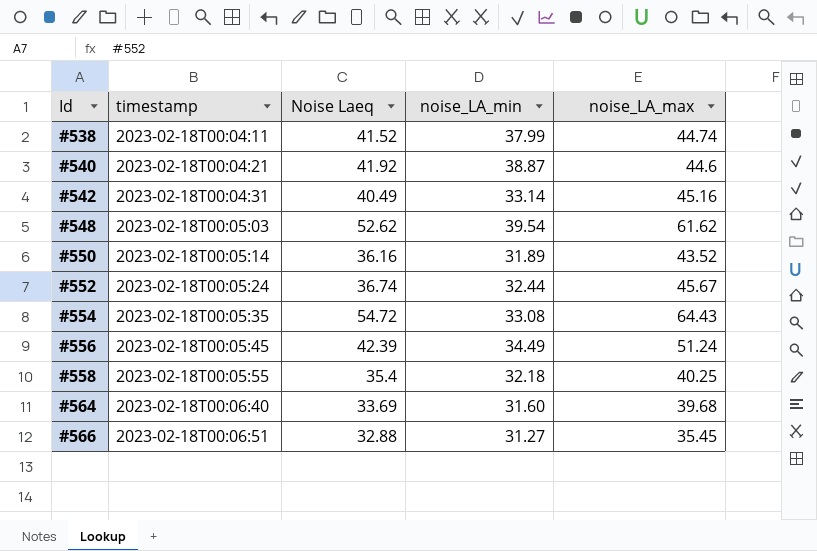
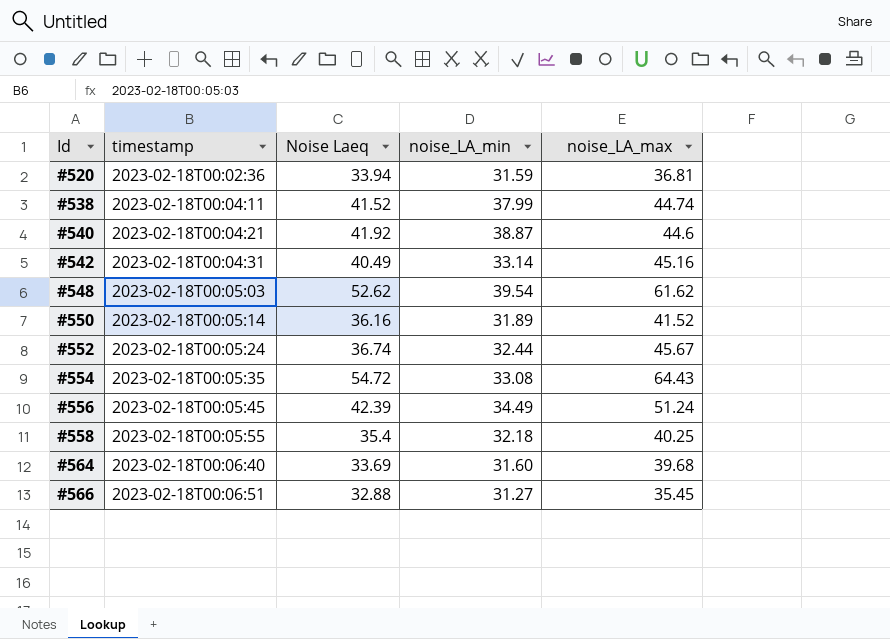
row #520: none -> 2023-02-18T00:02:36 | 33.94 | 31.59 | 36.81
#550 | noise_LA_max: 43.52 -> 41.52

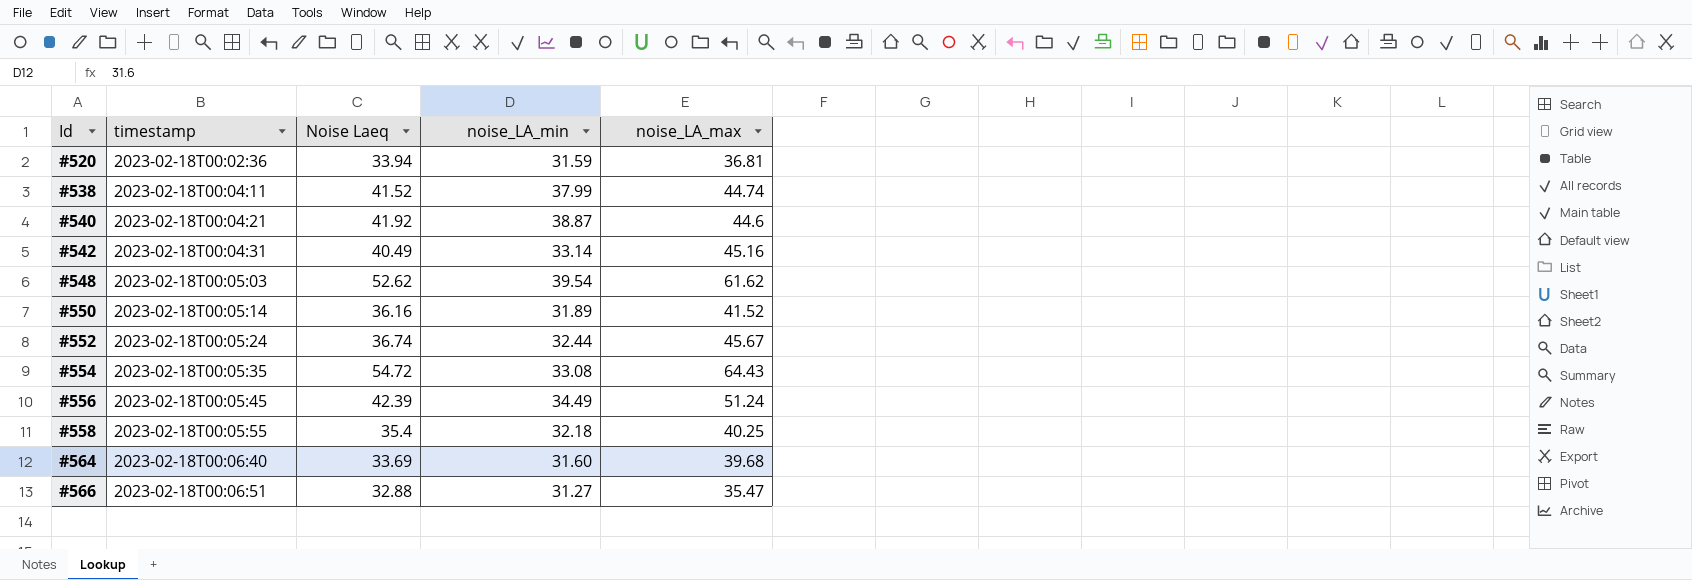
#566 | noise_LA_max: 35.45 -> 35.47

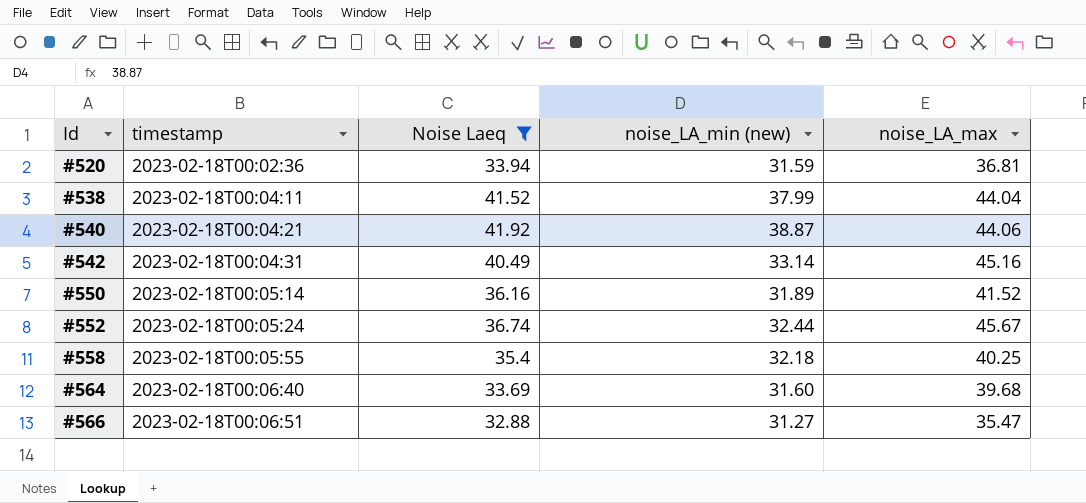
filter: none -> Noise Laeq <= 41.92
column name: noise_LA_min -> noise_LA_min (new)
#538 | noise_LA_max: 44.74 -> 44.04
#540 | noise_LA_max: 44.6 -> 44.06

